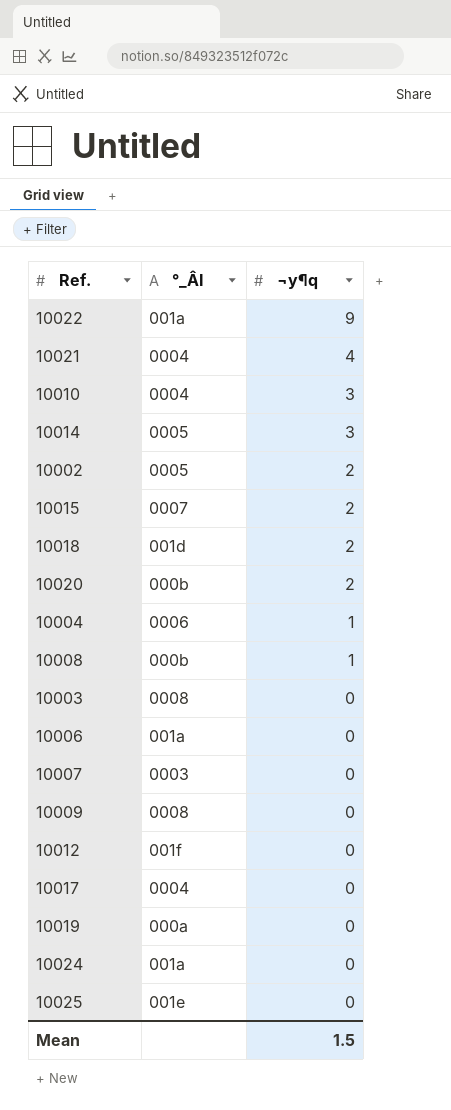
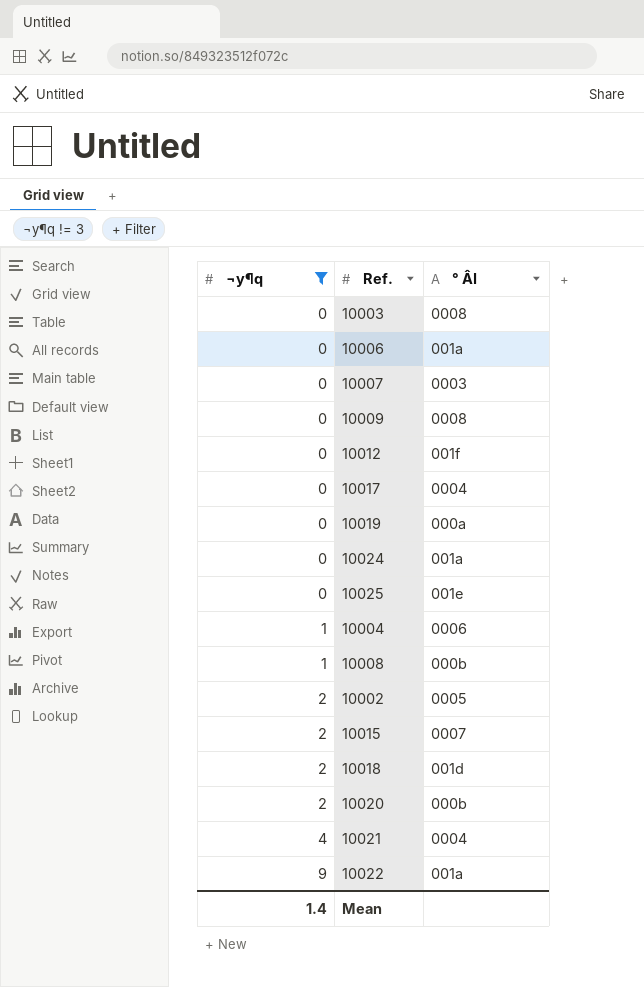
filter: none -> ¬y¶q != 3
row order: ¬y¶q descending -> ¬y¶q ascending
column ¬y¶q | position: 3 -> 1
column name: °_ÂI -> ° ÂI
Mean | ¬y¶q: 1.5 -> 1.4

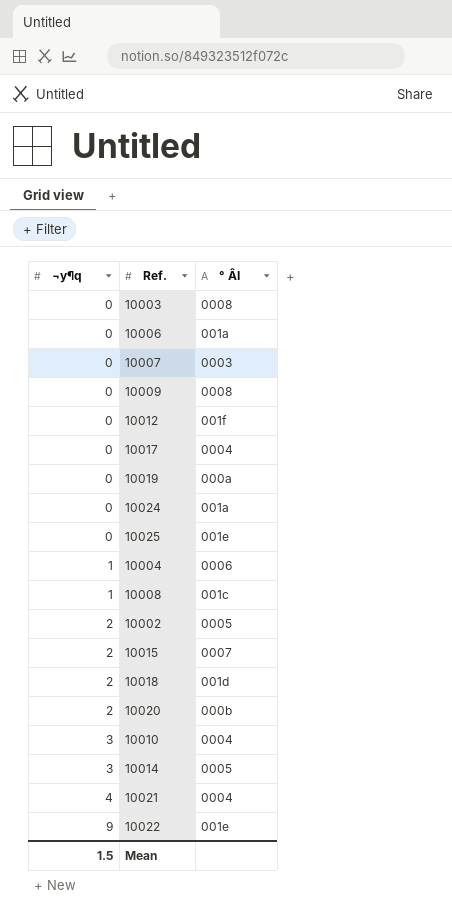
filter: ¬y¶q != 3 -> none
10008 | ° ÂI: 000b -> 001c
10022 | ° ÂI: 001a -> 001e
Mean | ¬y¶q: 1.4 -> 1.5

